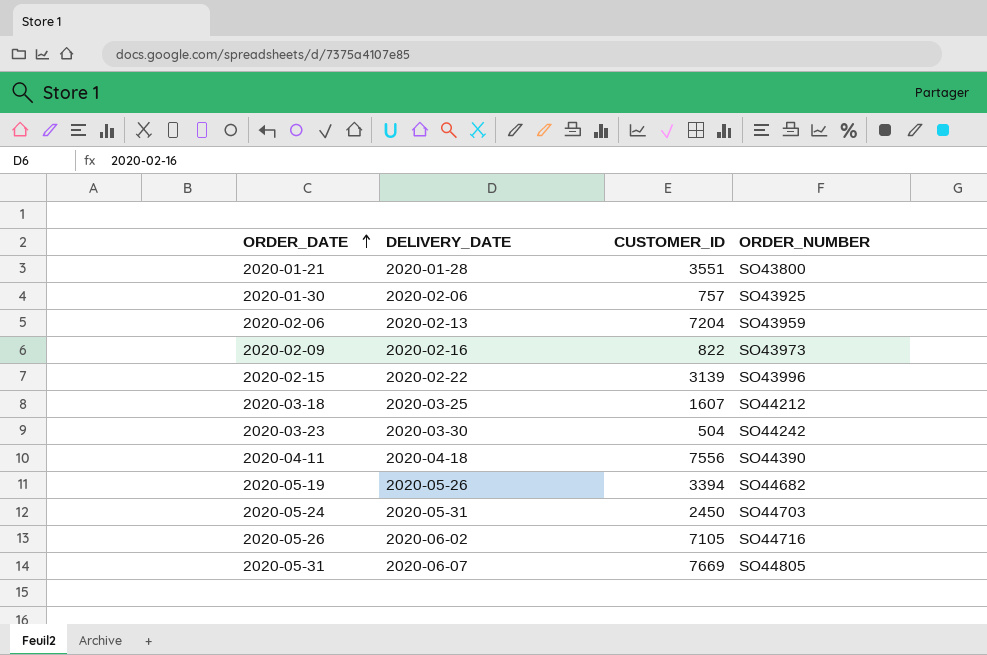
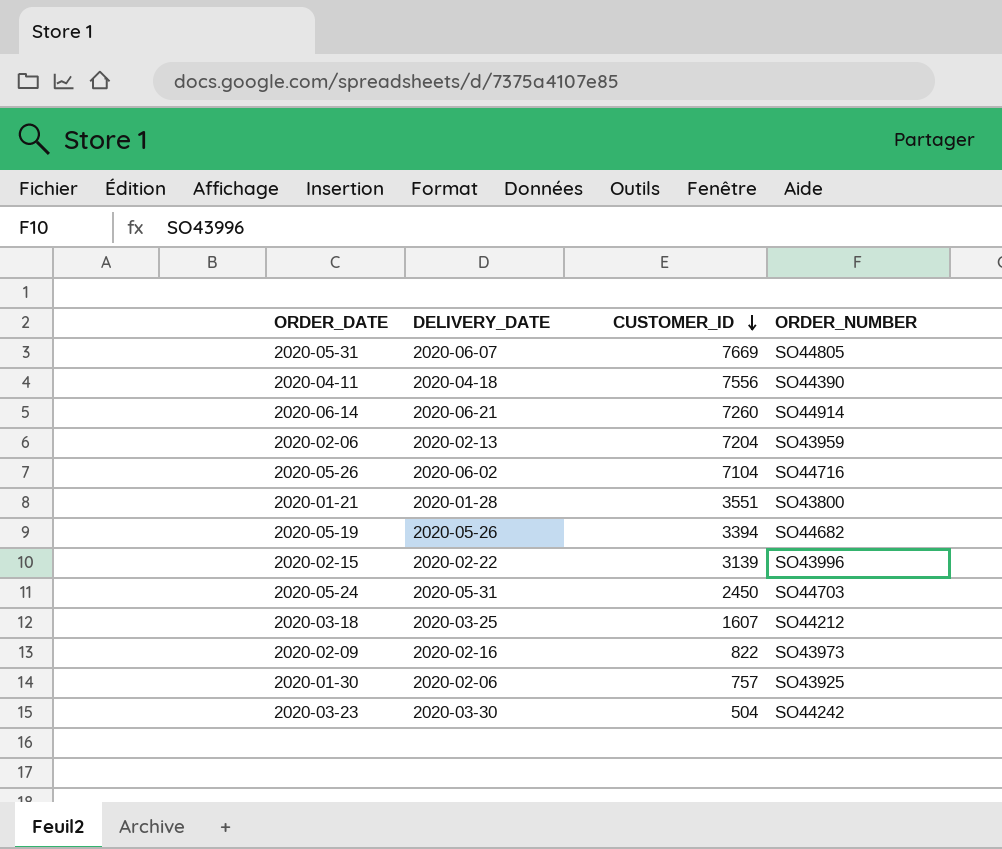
row order: ORDER_DATE ascending -> CUSTOMER_ID descending
row 2020-06-14: none -> 2020-06-21 | 7260 | SO44914
2020-05-26 | CUSTOMER_ID: 7105 -> 7104

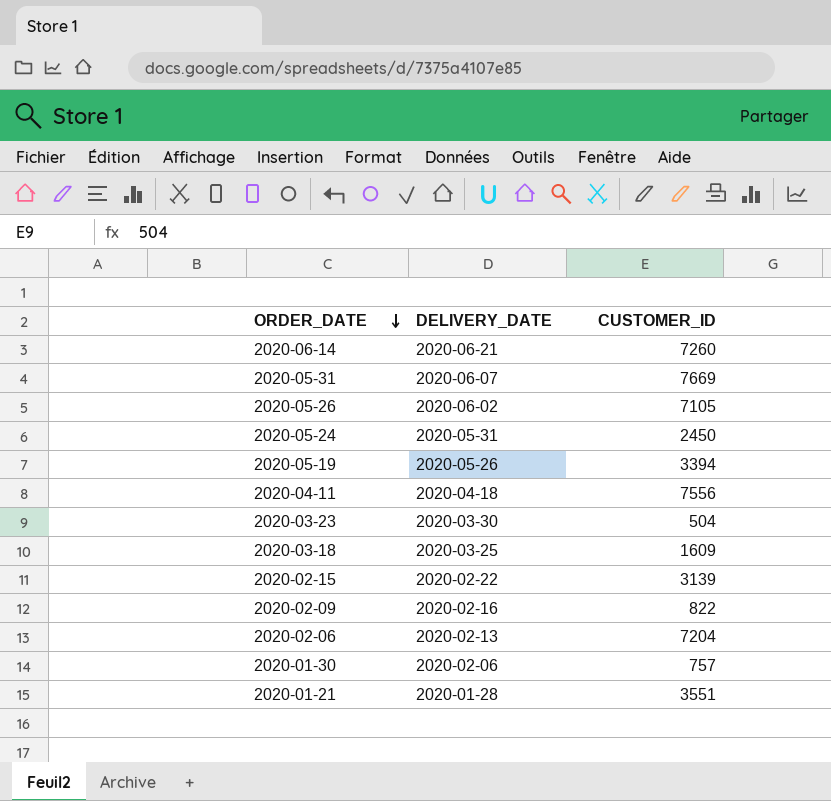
row order: CUSTOMER_ID descending -> ORDER_DATE descending
column ORDER_NUMBER | position: 4 -> none
2020-05-26 | CUSTOMER_ID: 7104 -> 7105
2020-03-18 | CUSTOMER_ID: 1607 -> 1609

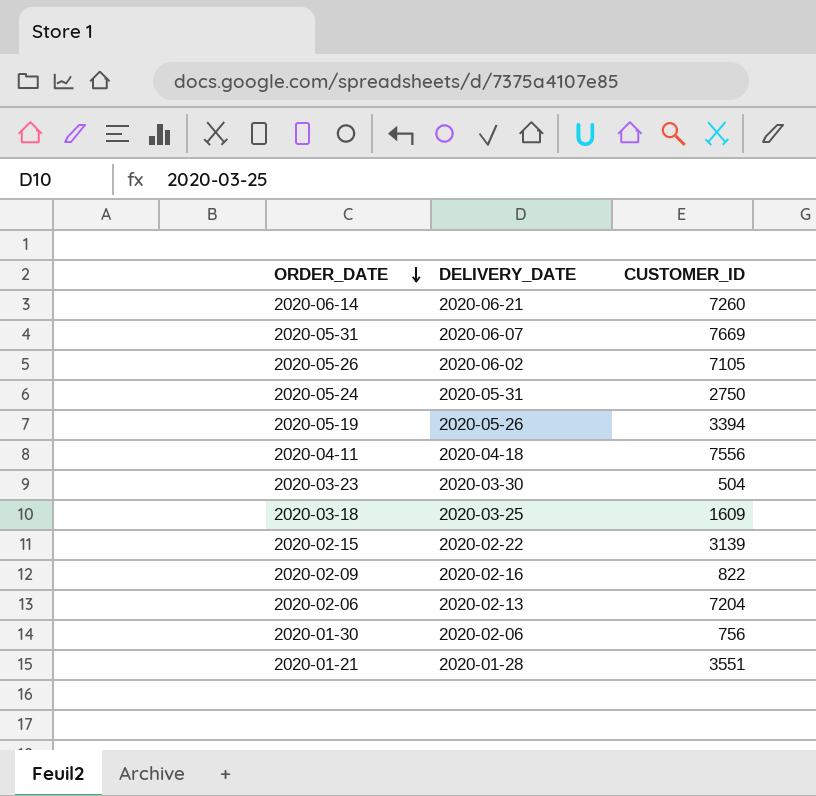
2020-05-24 | CUSTOMER_ID: 2450 -> 2750
2020-01-30 | CUSTOMER_ID: 757 -> 756

